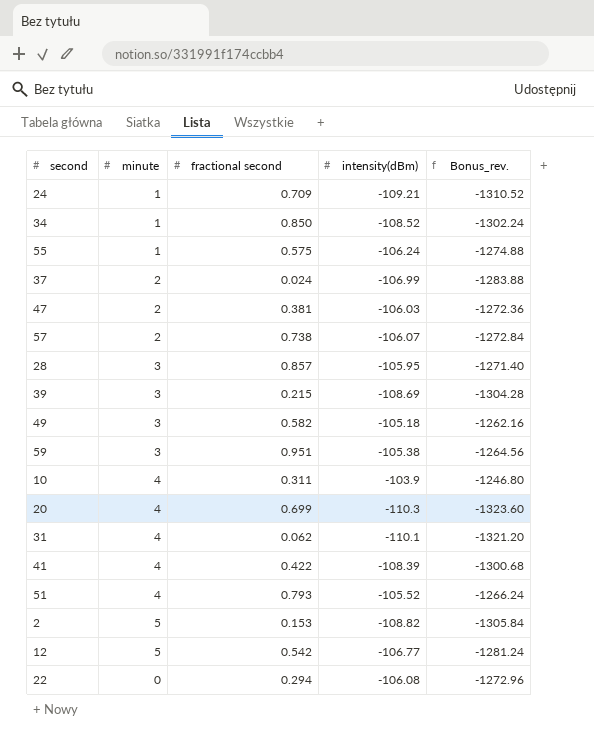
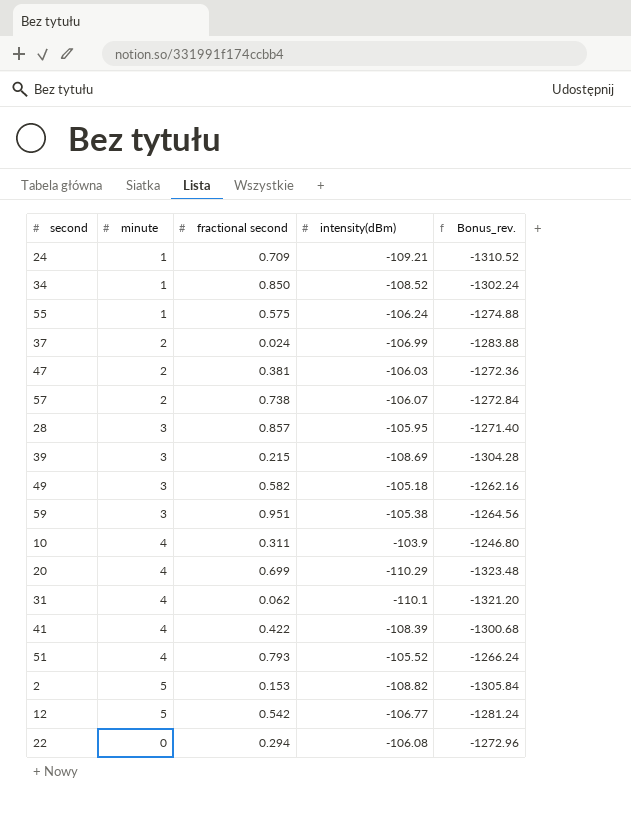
20 | intensity(dBm): -110.3 -> -110.29
20 | Bonus_rev.: -1323.60 -> -1323.48

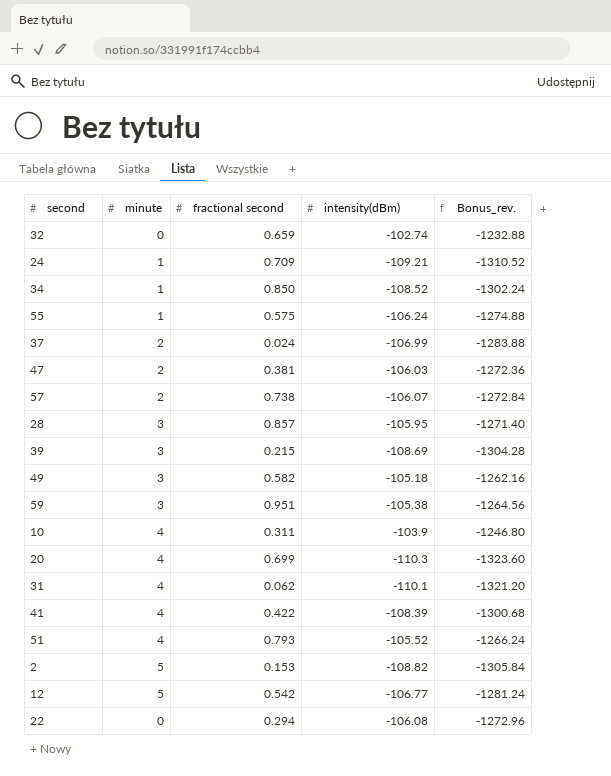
row 32: none -> 0 | 0.659 | -102.74 | -1232.88
20 | intensity(dBm): -110.29 -> -110.3
20 | Bonus_rev.: -1323.48 -> -1323.60

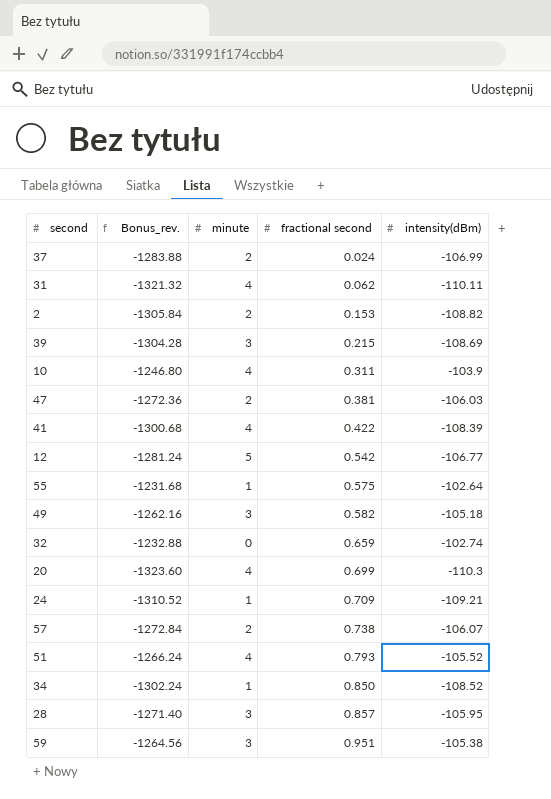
row order: none -> fractional second ascending
column Bonus_rev. | position: 5 -> 2
row 22: 0 | 0.294 | -106.08 | -1272.96 -> none
31 | Bonus_rev.: -1321.20 -> -1321.32
31 | intensity(dBm): -110.1 -> -110.11
2 | minute: 5 -> 2
55 | Bonus_rev.: -1274.88 -> -1231.68
55 | intensity(dBm): -106.24 -> -102.64

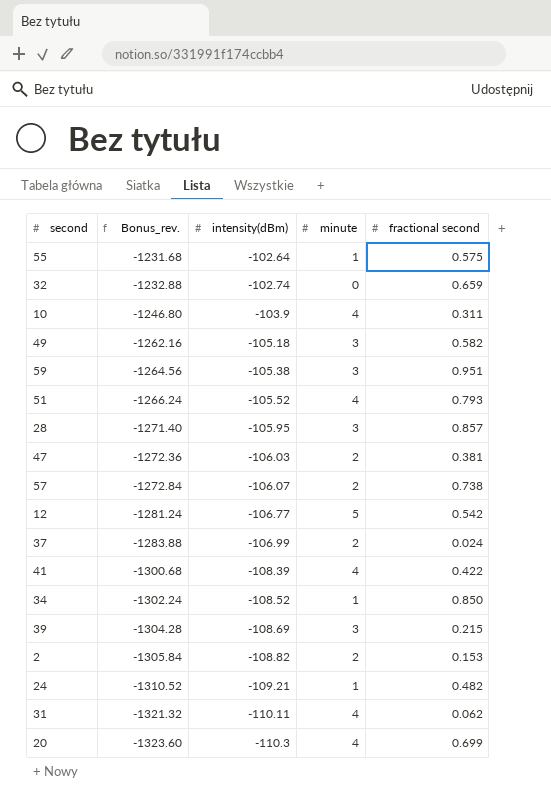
row order: fractional second ascending -> Bonus_rev. descending
column intensity(dBm) | position: 5 -> 3
24 | fractional second: 0.709 -> 0.482

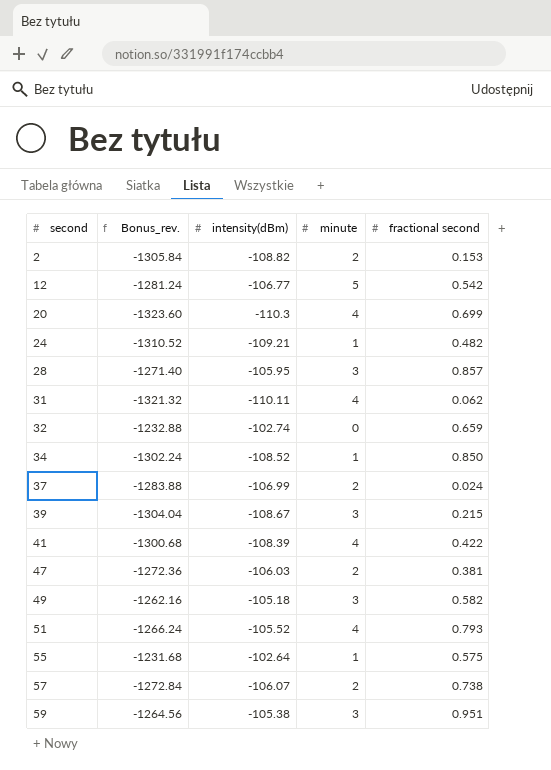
row order: Bonus_rev. descending -> second ascending
row 10: -1246.80 | -103.9 | 4 | 0.311 -> none
39 | Bonus_rev.: -1304.28 -> -1304.04
39 | intensity(dBm): -108.69 -> -108.67

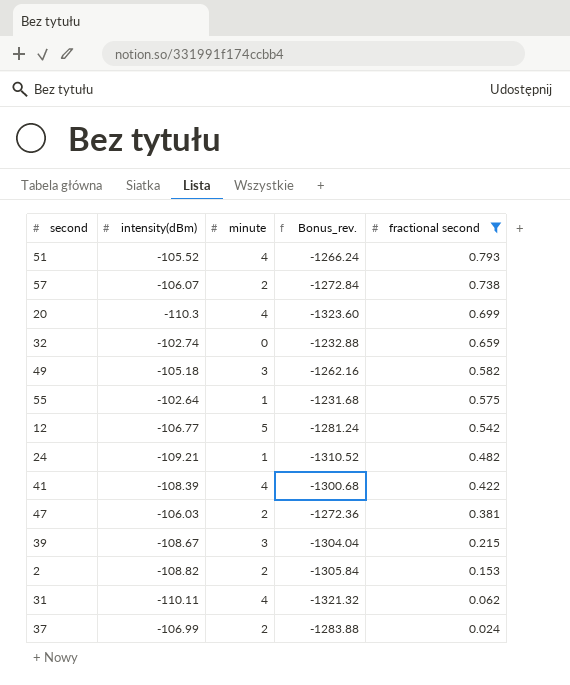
filter: none -> fractional second <= 0.793
row order: second ascending -> fractional second descending
column Bonus_rev. | position: 2 -> 4

